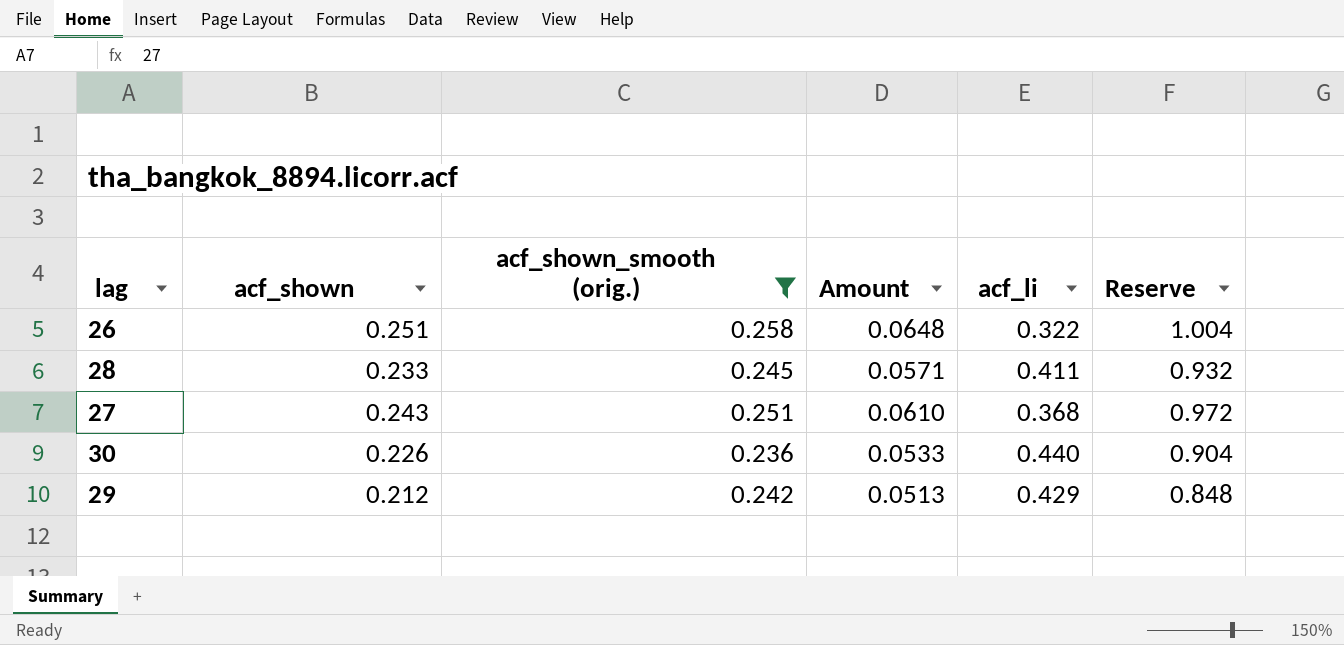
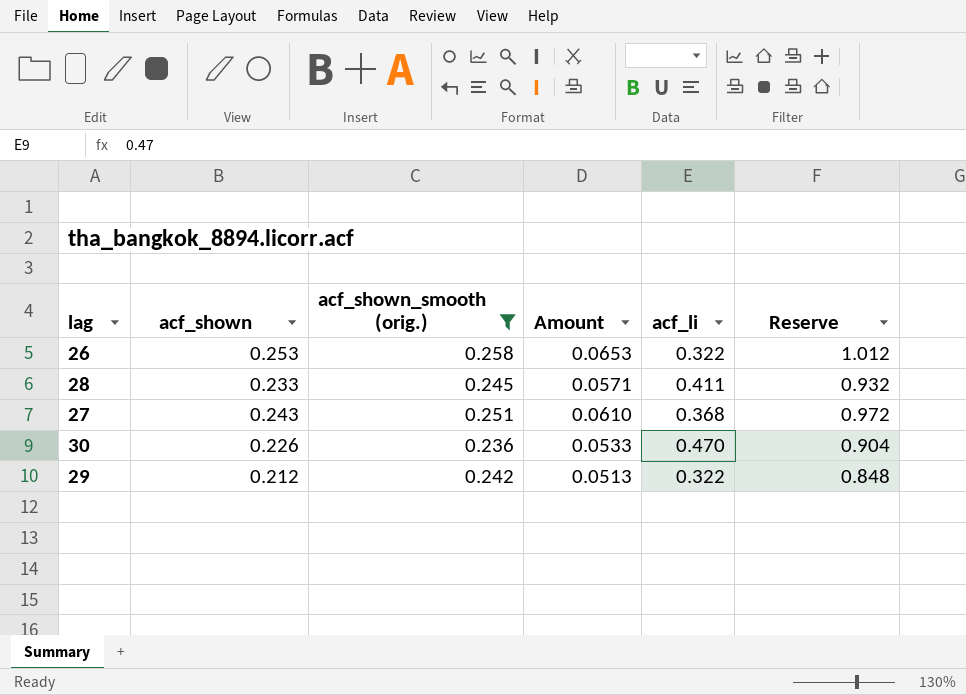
26 | acf_shown: 0.251 -> 0.253
26 | Amount: 0.0648 -> 0.0653
26 | Reserve: 1.004 -> 1.012
30 | acf_li: 0.440 -> 0.470
29 | acf_li: 0.429 -> 0.322

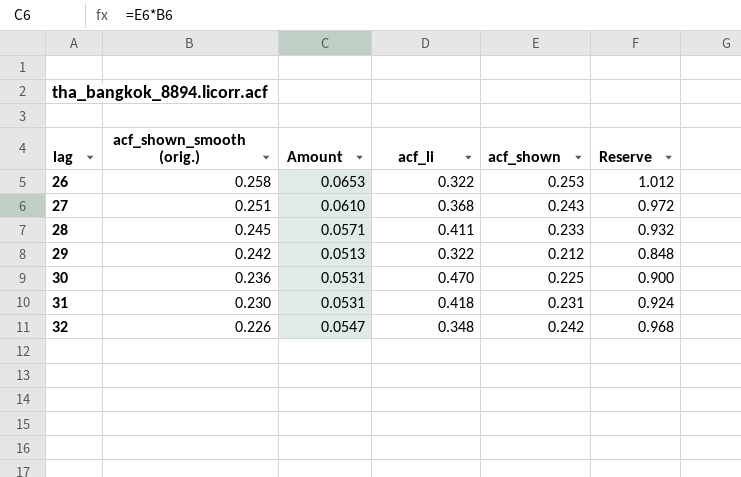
filter: acf_shown_smooth (orig.) >= 0.236 -> none
row order: none -> lag ascending
column acf_shown | position: 2 -> 5
30 | Amount: 0.0533 -> 0.0531
30 | acf_shown: 0.226 -> 0.225
30 | Reserve: 0.904 -> 0.900

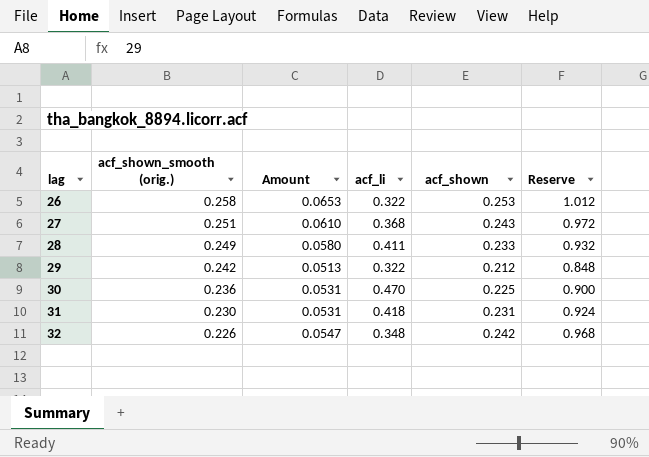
28 | acf_shown_smooth (orig.): 0.245 -> 0.249
28 | Amount: 0.0571 -> 0.0580

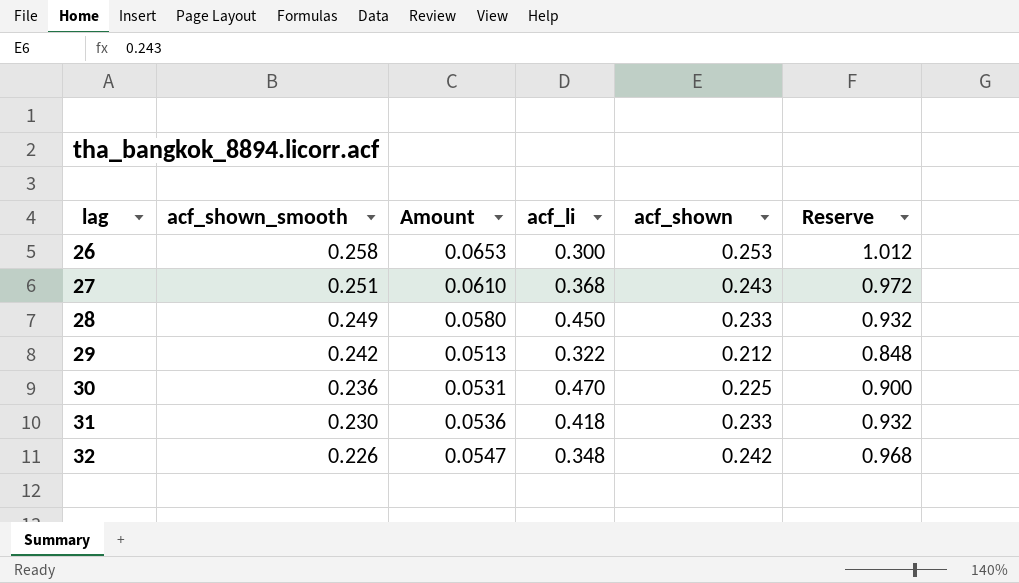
column name: acf_shown_smooth (orig.) -> acf_shown_smooth
26 | acf_li: 0.322 -> 0.300
28 | acf_li: 0.411 -> 0.450
31 | Amount: 0.0531 -> 0.0536
31 | acf_shown: 0.231 -> 0.233
31 | Reserve: 0.924 -> 0.932

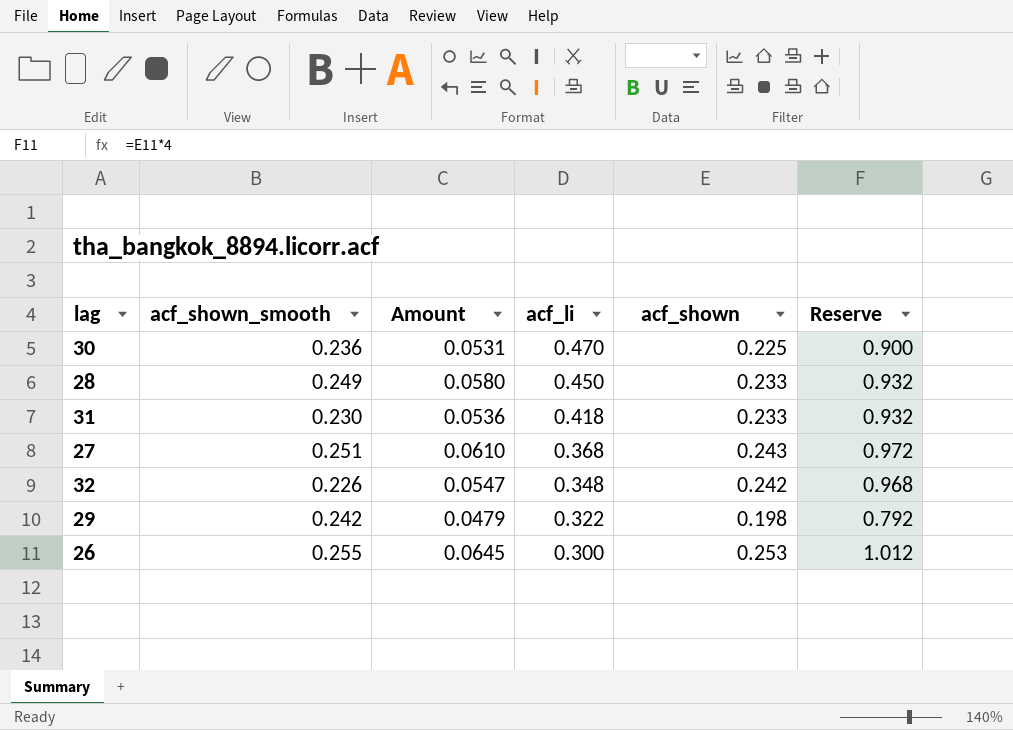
row order: lag ascending -> acf_li descending
29 | Amount: 0.0513 -> 0.0479
29 | acf_shown: 0.212 -> 0.198
29 | Reserve: 0.848 -> 0.792
26 | acf_shown_smooth: 0.258 -> 0.255
26 | Amount: 0.0653 -> 0.0645

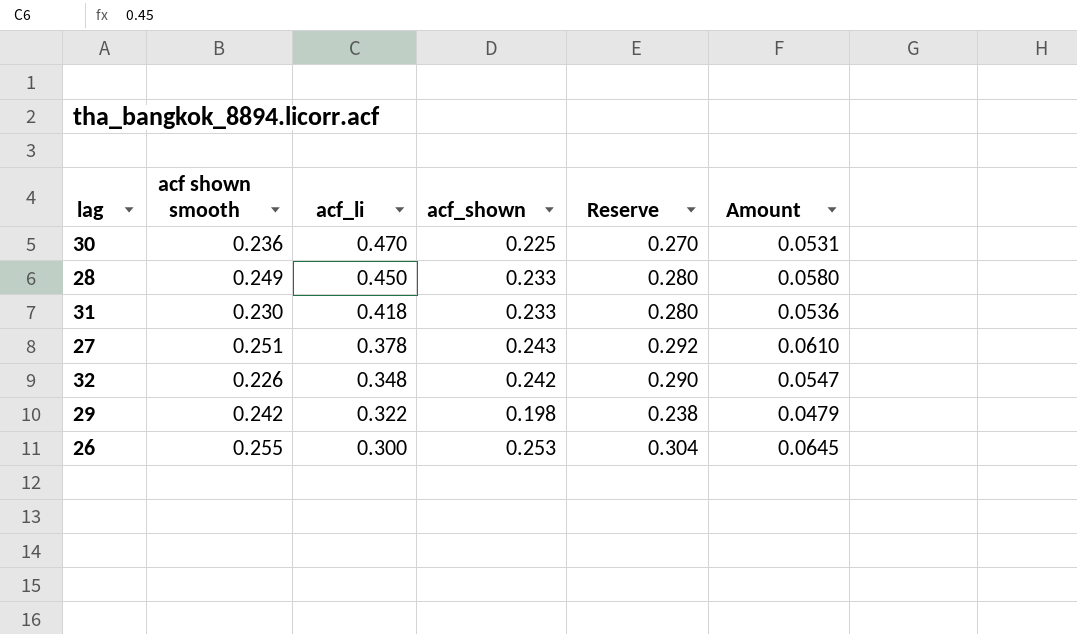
column name: acf_shown_smooth -> acf shown smooth
column Reserve | formula: [acf_shown] * 4 -> [acf_shown] * 1.2
column Amount | position: 3 -> 6
27 | acf_li: 0.368 -> 0.378

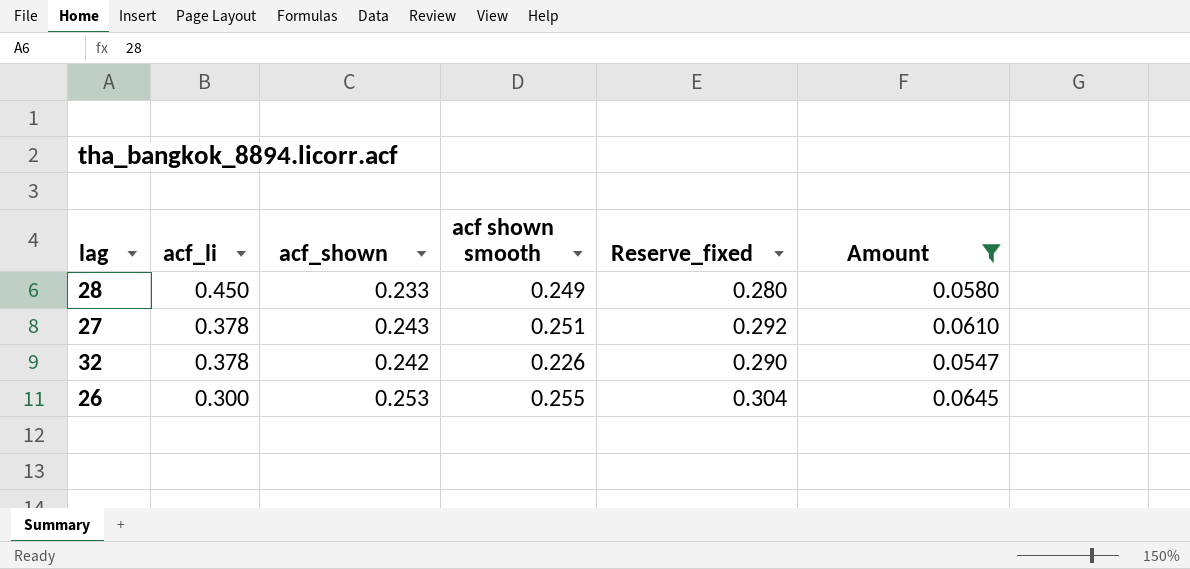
filter: none -> Amount >= 0.0547
column acf shown smooth | position: 2 -> 4
column name: Reserve -> Reserve_fixed
32 | acf_li: 0.348 -> 0.378

